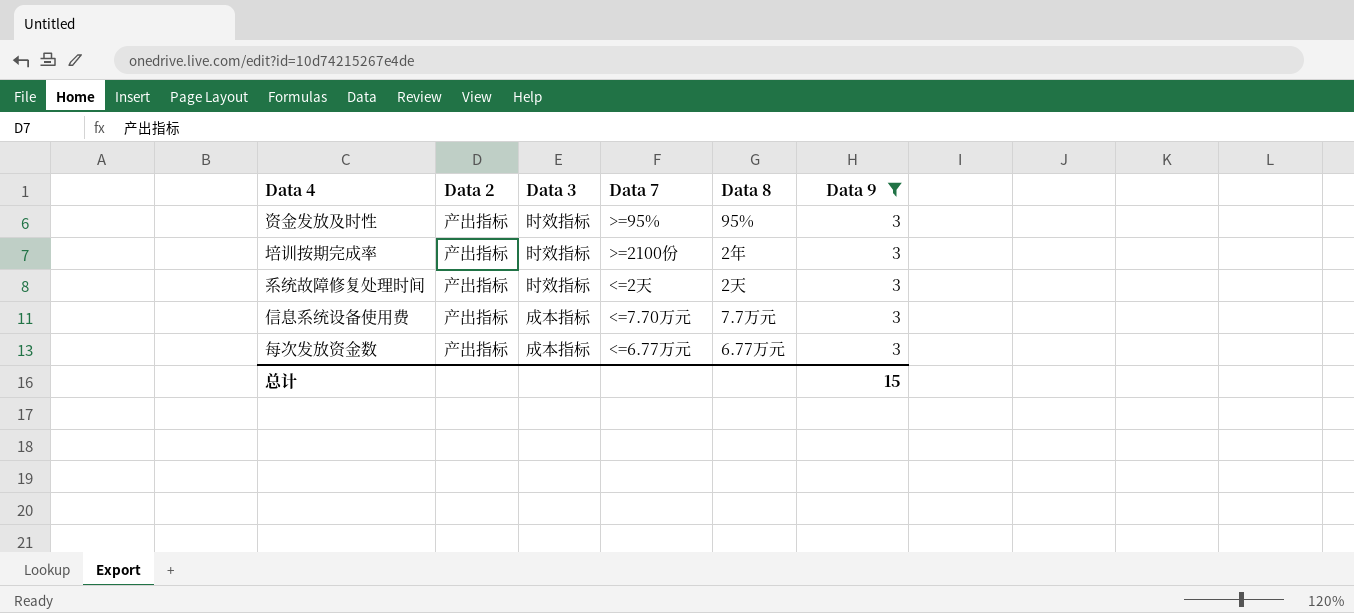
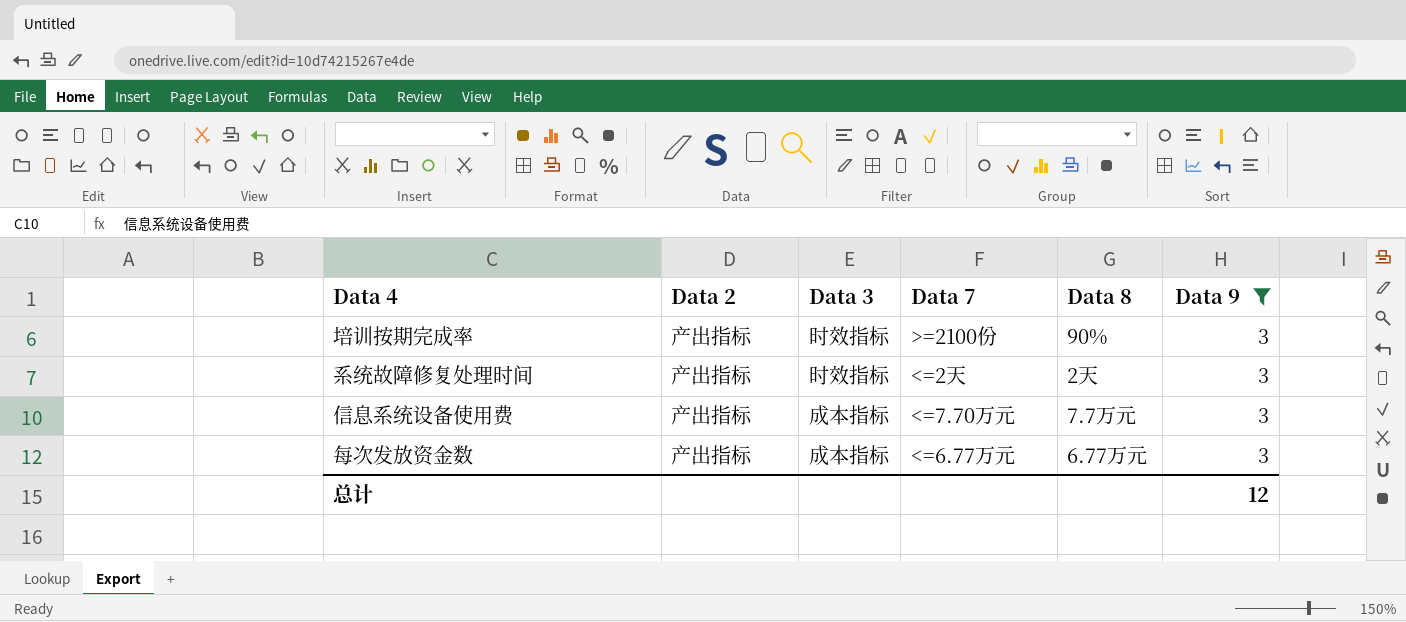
row 资金发放及时性: 产出指标 | 时效指标 | >=95% | 95% | 3 -> none
培训按期完成率 | Data 8: 2年 -> 90%
总计 | Data 9: 15 -> 12

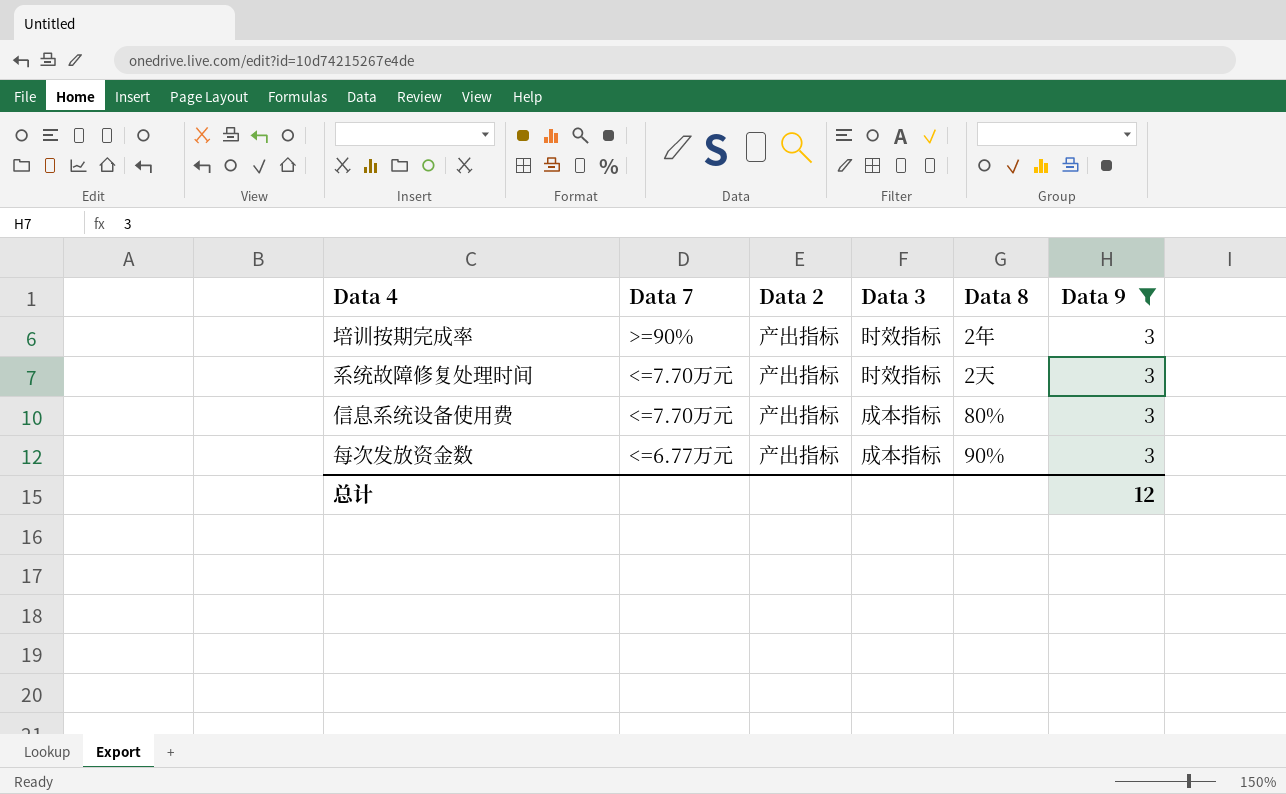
column Data 7 | position: 4 -> 2
培训按期完成率 | Data 7: >=2100份 -> >=90%
培训按期完成率 | Data 8: 90% -> 2年
系统故障修复处理时间 | Data 7: <=2天 -> <=7.70万元
信息系统设备使用费 | Data 8: 7.7万元 -> 80%
每次发放资金数 | Data 8: 6.77万元 -> 90%

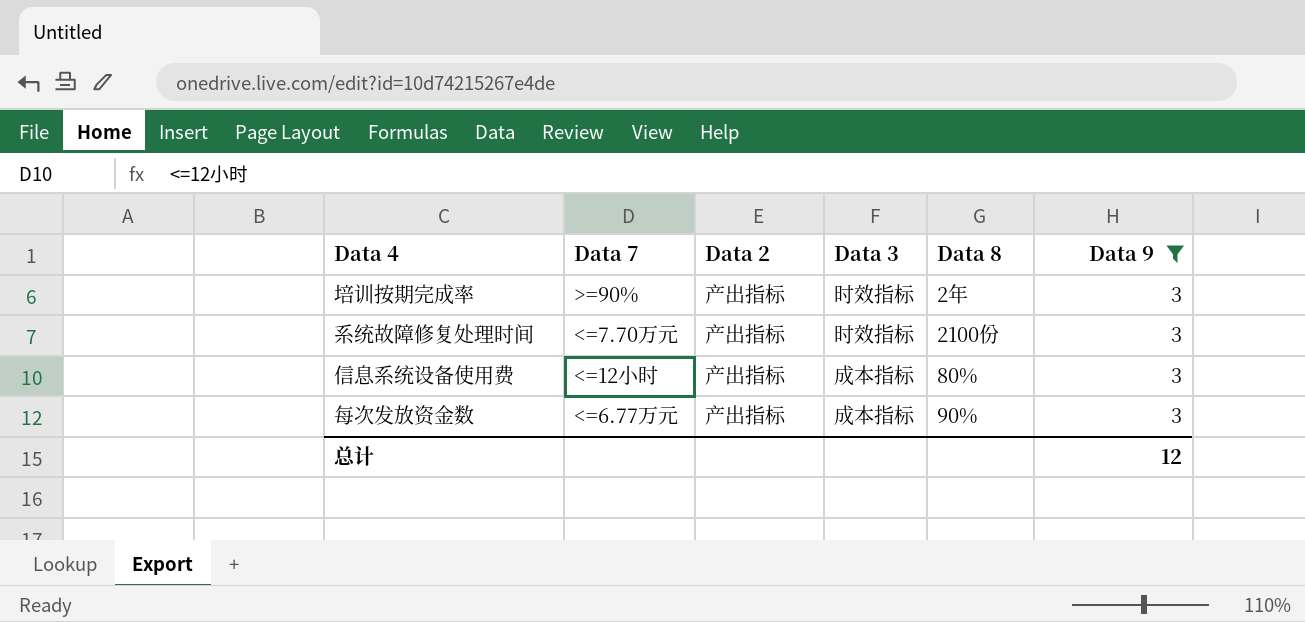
系统故障修复处理时间 | Data 8: 2天 -> 2100份
信息系统设备使用费 | Data 7: <=7.70万元 -> <=12小时

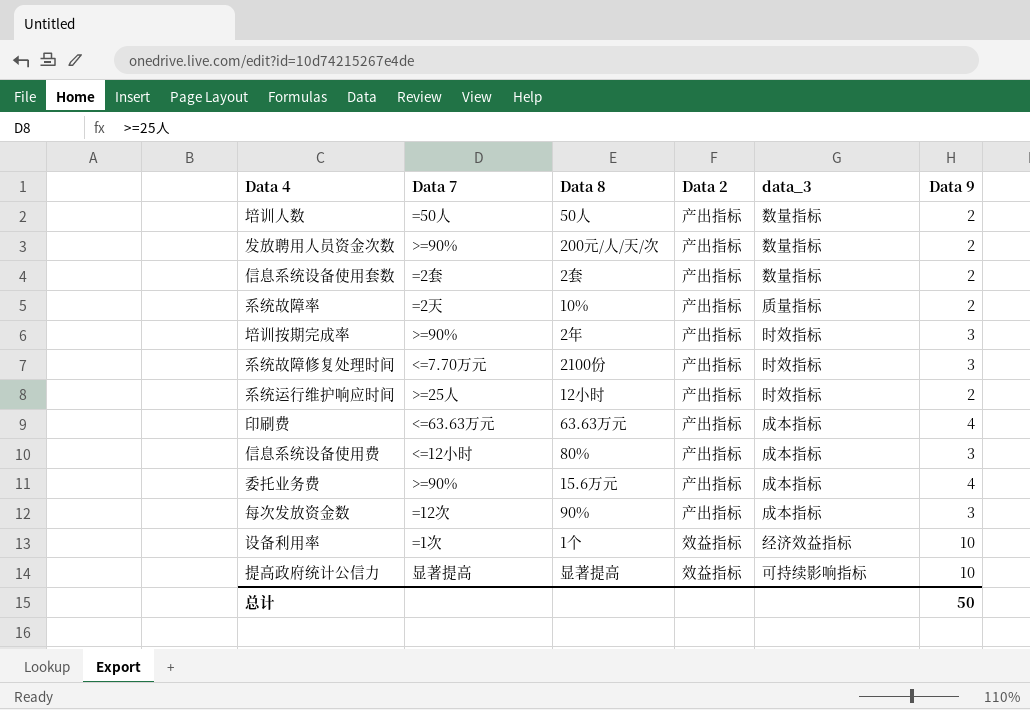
filter: Data 9 = 3 -> none
column Data 8 | position: 5 -> 3
column name: Data 3 -> data_3
每次发放资金数 | Data 7: <=6.77万元 -> =12次
总计 | Data 9: 12 -> 50

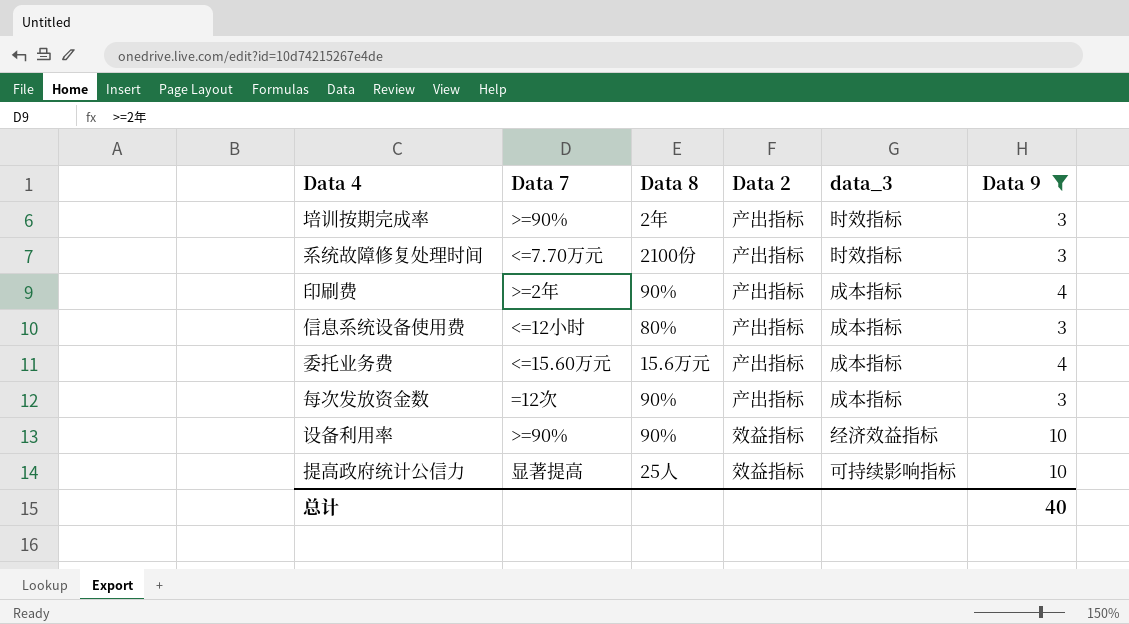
filter: none -> Data 9 != 2
印刷费 | Data 7: <=63.63万元 -> >=2年
印刷费 | Data 8: 63.63万元 -> 90%
委托业务费 | Data 7: >=90% -> <=15.60万元
设备利用率 | Data 7: =1次 -> >=90%
设备利用率 | Data 8: 1个 -> 90%
提高政府统计公信力 | Data 8: 显著提高 -> 25人
总计 | Data 9: 50 -> 40

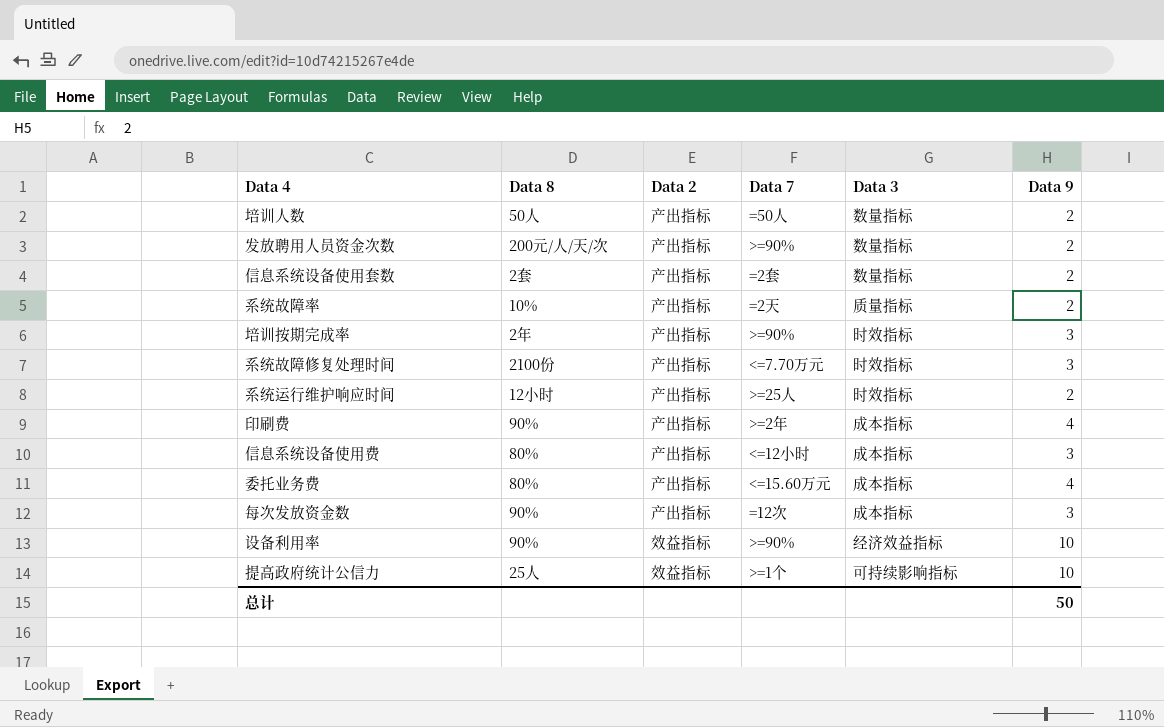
filter: Data 9 != 2 -> none
column Data 7 | position: 2 -> 4
column name: data_3 -> Data 3
委托业务费 | Data 8: 15.6万元 -> 80%
提高政府统计公信力 | Data 7: 显著提高 -> >=1个
总计 | Data 9: 40 -> 50

